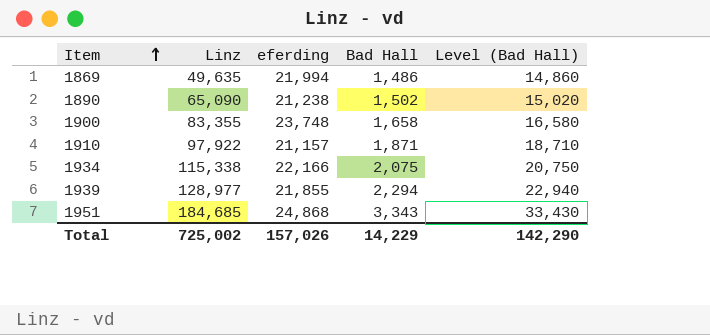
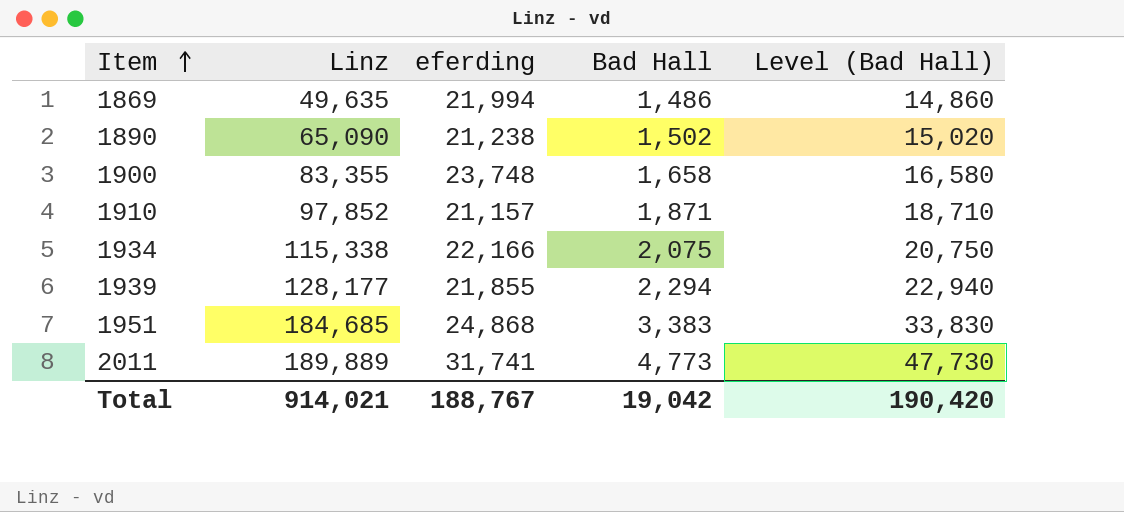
1910 | Linz: 97,922 -> 97,852
1939 | Linz: 128,977 -> 128,177
1951 | Bad Hall: 3,343 -> 3,383
1951 | Level (Bad Hall): 33,430 -> 33,830
row 2011: none -> 189,889 | 31,741 | 4,773 | 47,730
Total | Linz: 725,002 -> 914,021
Total | eferding: 157,026 -> 188,767
Total | Bad Hall: 14,229 -> 19,042
Total | Level (Bad Hall): 142,290 -> 190,420

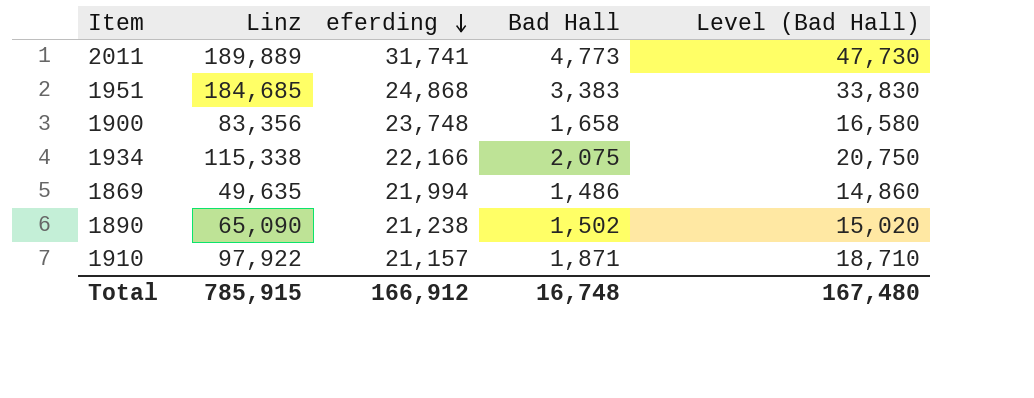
row order: Item ascending -> eferding descending
row 1939: 128,177 | 21,855 | 2,294 | 22,940 -> none
1900 | Linz: 83,355 -> 83,356
1910 | Linz: 97,852 -> 97,922
Total | Linz: 914,021 -> 785,915
Total | eferding: 188,767 -> 166,912
Total | Bad Hall: 19,042 -> 16,748
Total | Level (Bad Hall): 190,420 -> 167,480

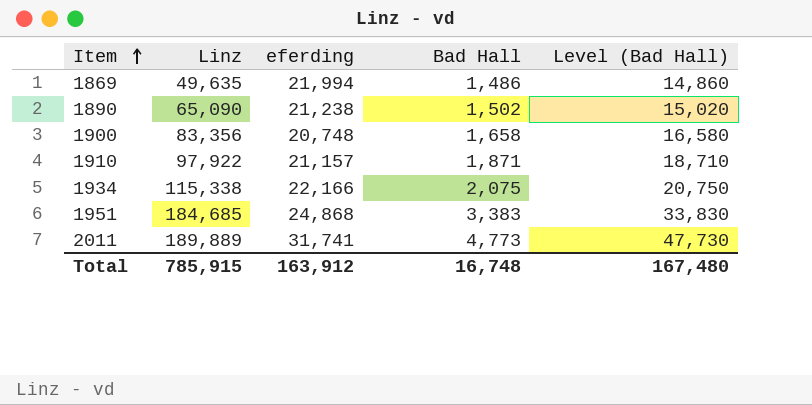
row order: eferding descending -> Item ascending
1900 | eferding: 23,748 -> 20,748
Total | eferding: 166,912 -> 163,912

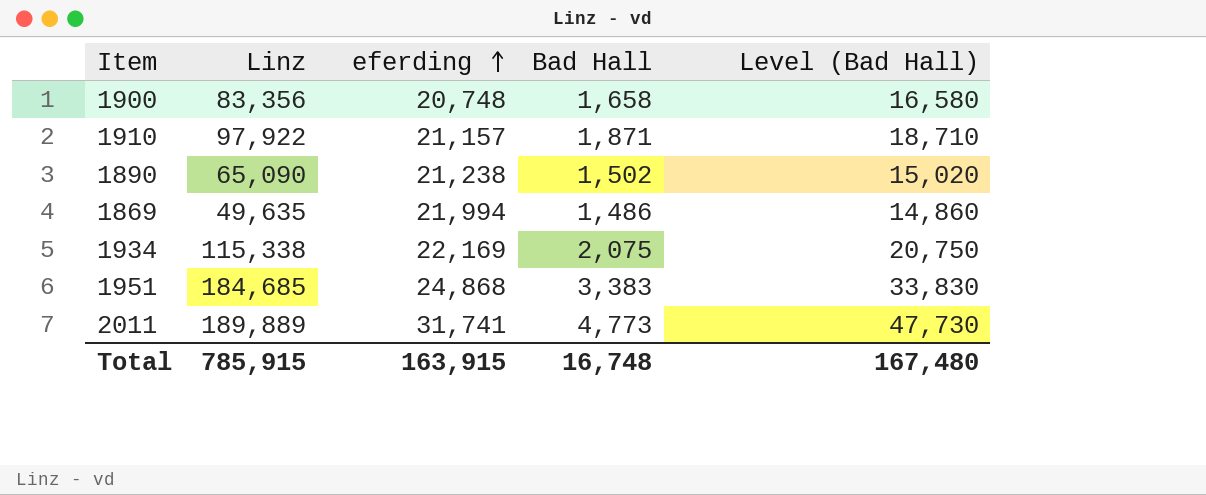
row order: Item ascending -> eferding ascending
1934 | eferding: 22,166 -> 22,169
Total | eferding: 163,912 -> 163,915

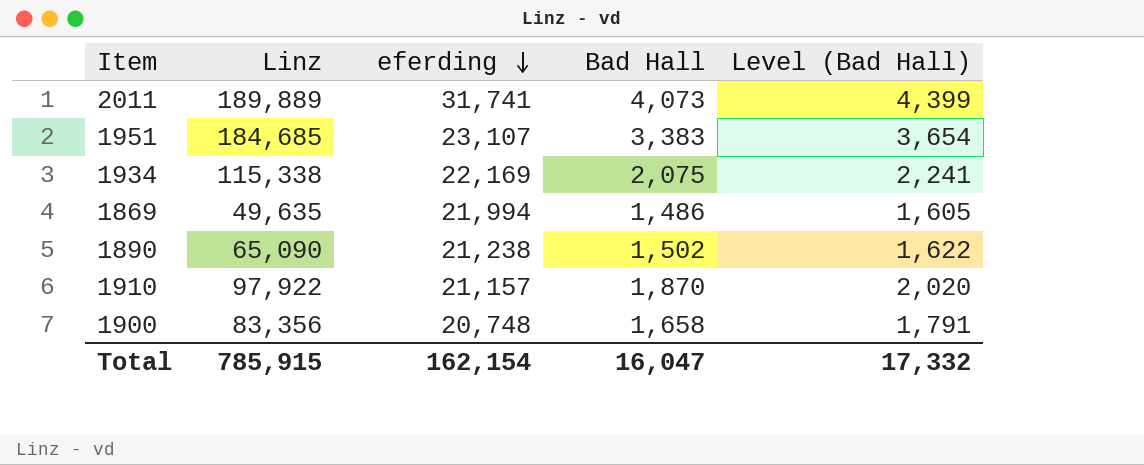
row order: eferding ascending -> eferding descending
column Level (Bad Hall) | formula: [Bad Hall] * 10 -> [Bad Hall] * 1.08
2011 | Bad Hall: 4,773 -> 4,073
1951 | eferding: 24,868 -> 23,107
1910 | Bad Hall: 1,871 -> 1,870
Total | eferding: 163,915 -> 162,154
Total | Bad Hall: 16,748 -> 16,047
Total | Level (Bad Hall): 167,480 -> 17,332

